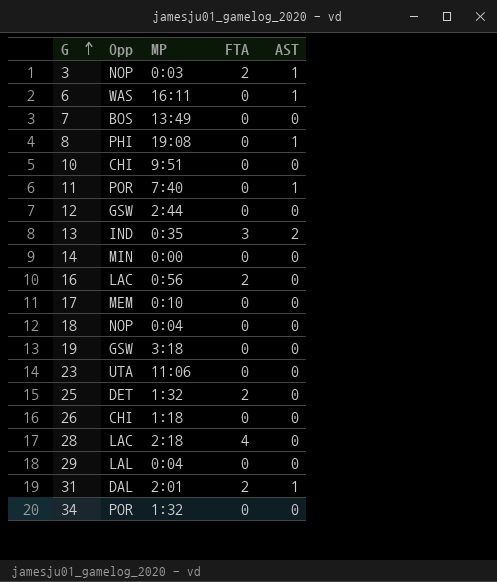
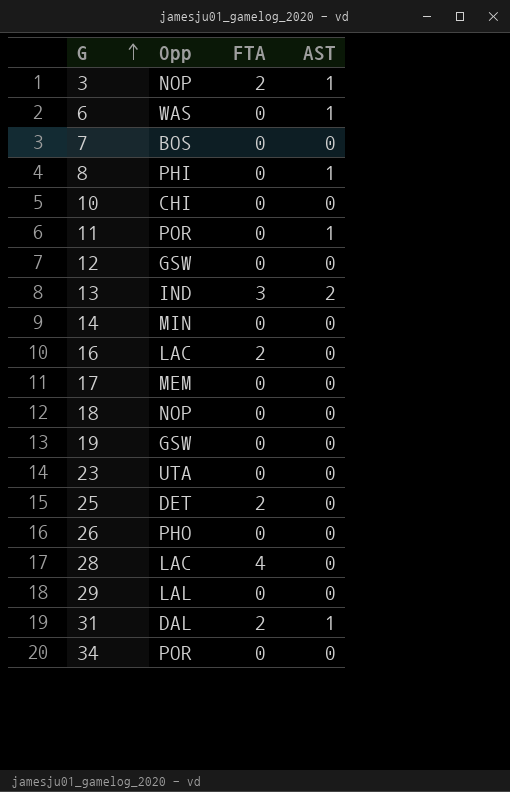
column MP | position: 3 -> none
26 | Opp: CHI -> PHO

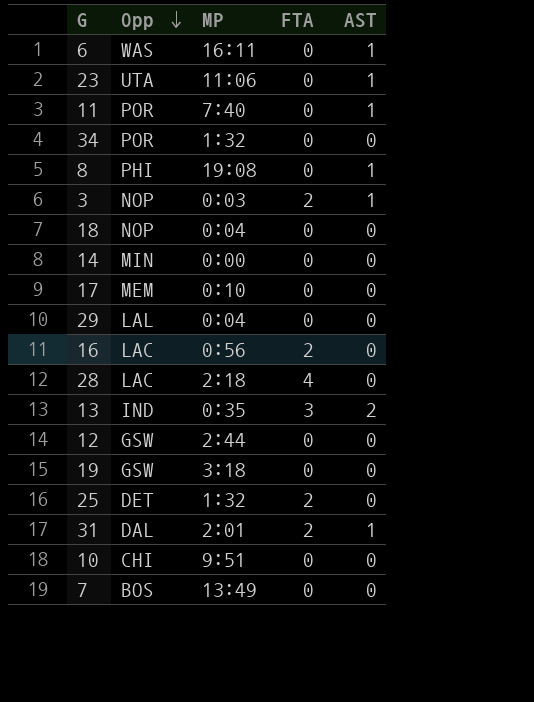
row order: G ascending -> Opp descending
column MP | position: none -> 3
row 26: PHO | 0 | 0 -> none
23 | AST: 0 -> 1

